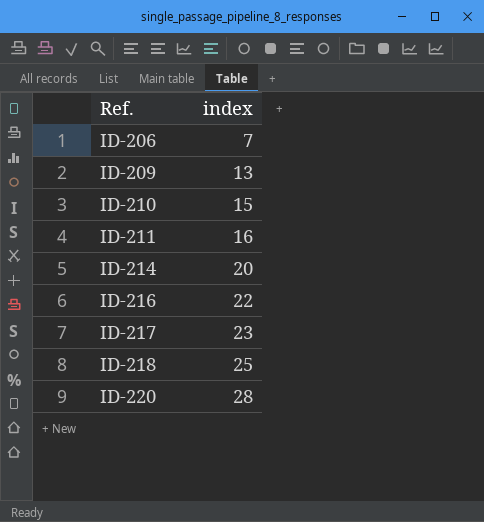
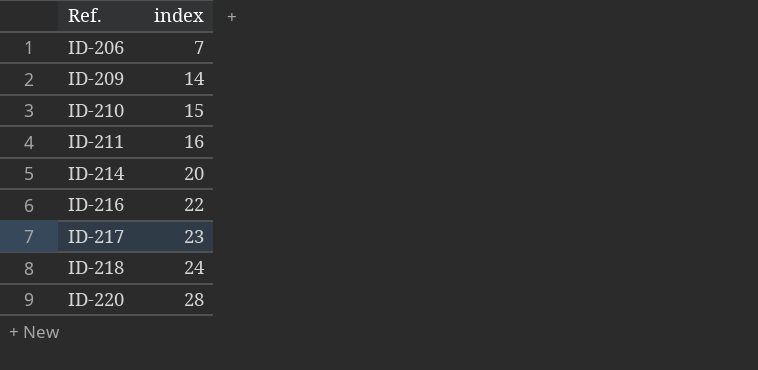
ID-209 | index: 13 -> 14
ID-218 | index: 25 -> 24

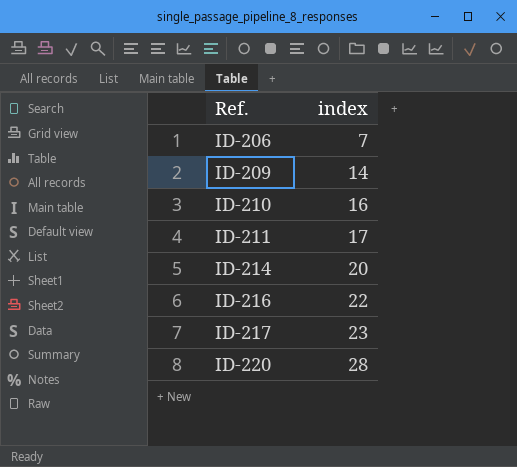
row ID-218: 24 -> none
ID-210 | index: 15 -> 16
ID-211 | index: 16 -> 17

